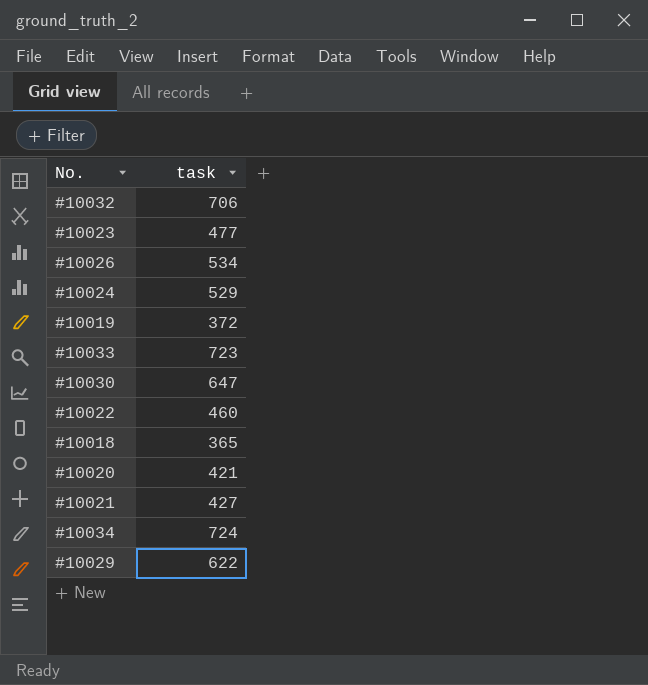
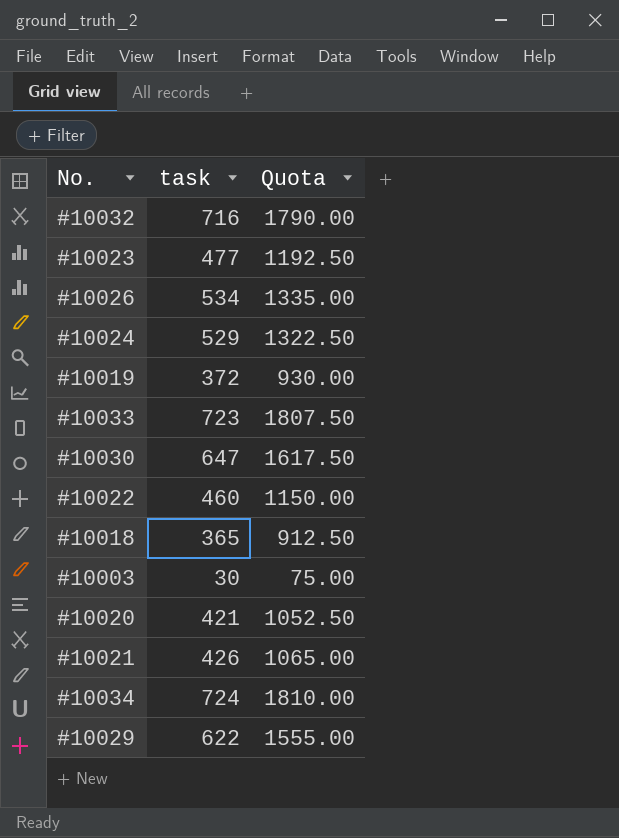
column Quota | formula: none -> [task] * 2.5
#10032 | task: 706 -> 716
row #10003: none -> 30 | 75.00
#10021 | task: 427 -> 426

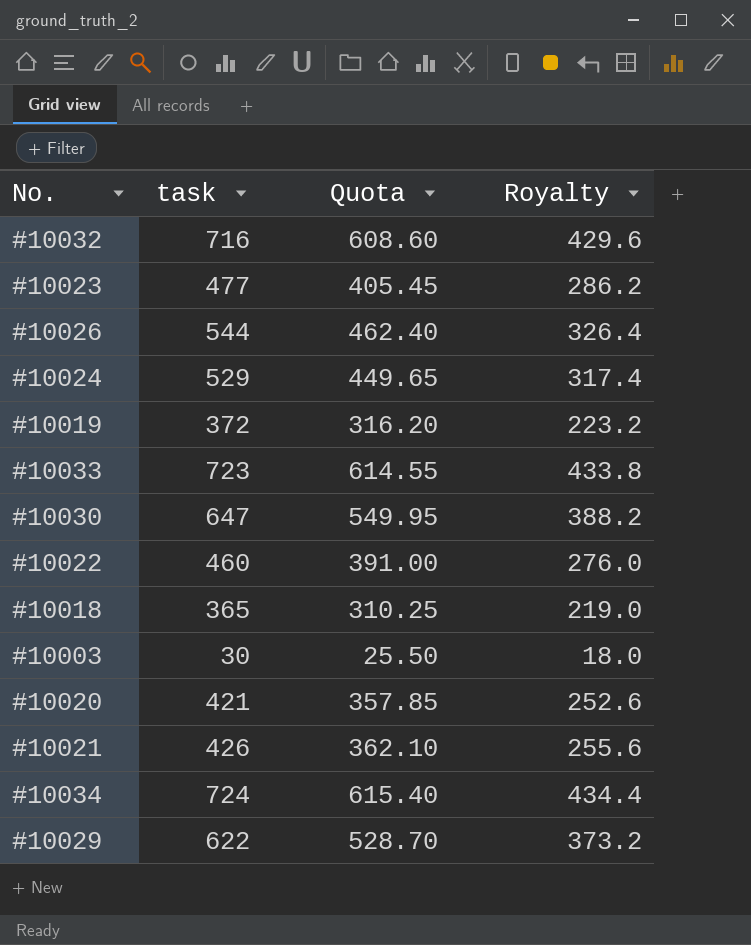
column Quota | formula: [task] * 2.5 -> [task] * 0.85
column Royalty | formula: none -> [task] * 0.6
#10026 | task: 534 -> 544

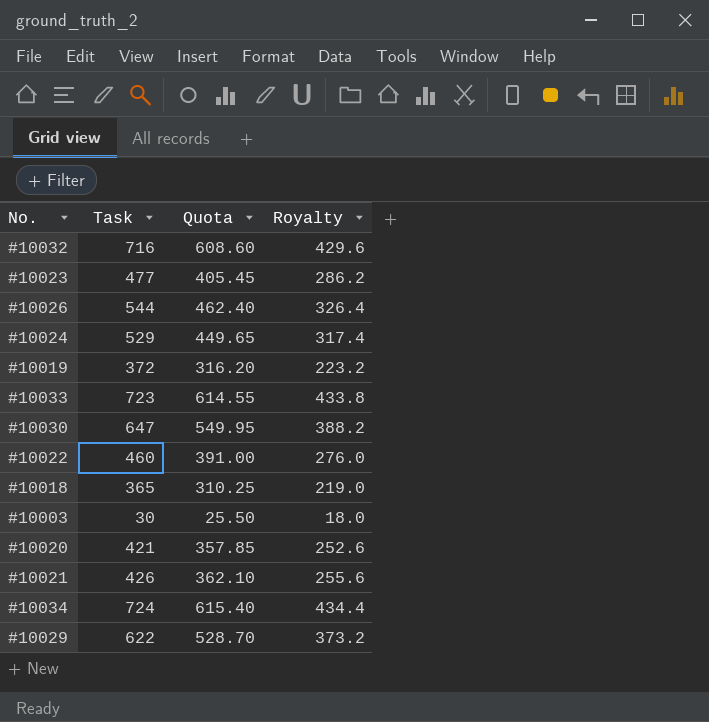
column name: task -> Task

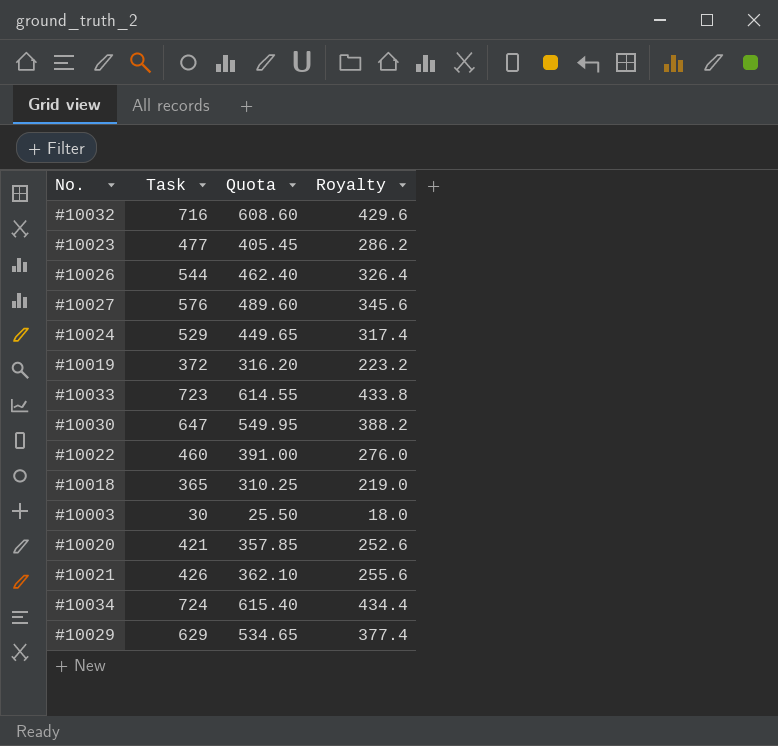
row #10027: none -> 576 | 489.60 | 345.6
#10029 | Task: 622 -> 629
#10029 | Quota: 528.70 -> 534.65
#10029 | Royalty: 373.2 -> 377.4

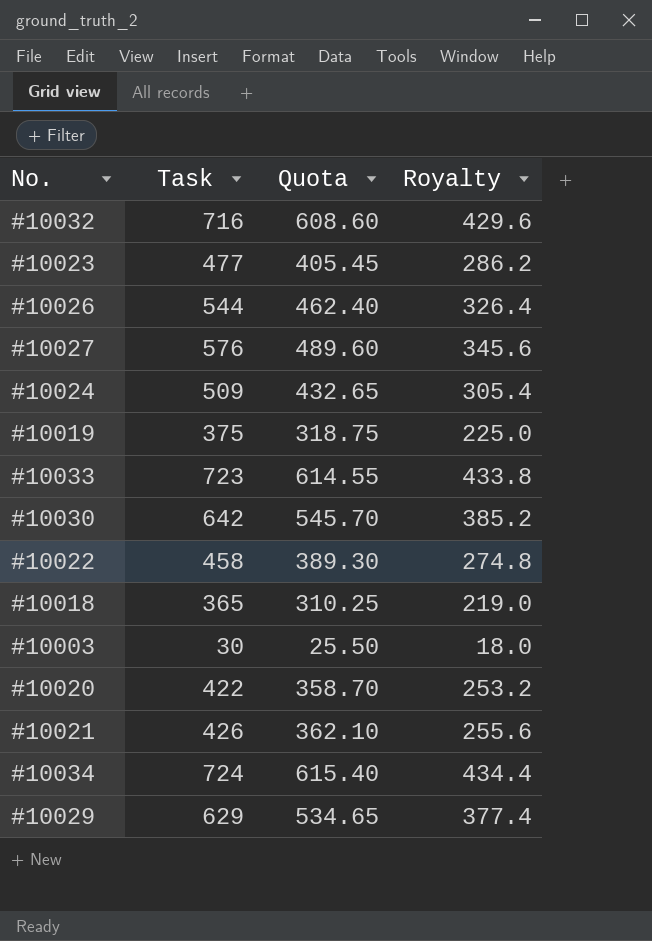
#10024 | Task: 529 -> 509
#10024 | Quota: 449.65 -> 432.65
#10024 | Royalty: 317.4 -> 305.4
#10019 | Task: 372 -> 375
#10019 | Quota: 316.20 -> 318.75
#10019 | Royalty: 223.2 -> 225.0
#10030 | Task: 647 -> 642
#10030 | Quota: 549.95 -> 545.70
#10030 | Royalty: 388.2 -> 385.2
#10022 | Task: 460 -> 458
#10022 | Quota: 391.00 -> 389.30
#10022 | Royalty: 276.0 -> 274.8
#10020 | Task: 421 -> 422
#10020 | Quota: 357.85 -> 358.70
#10020 | Royalty: 252.6 -> 253.2

